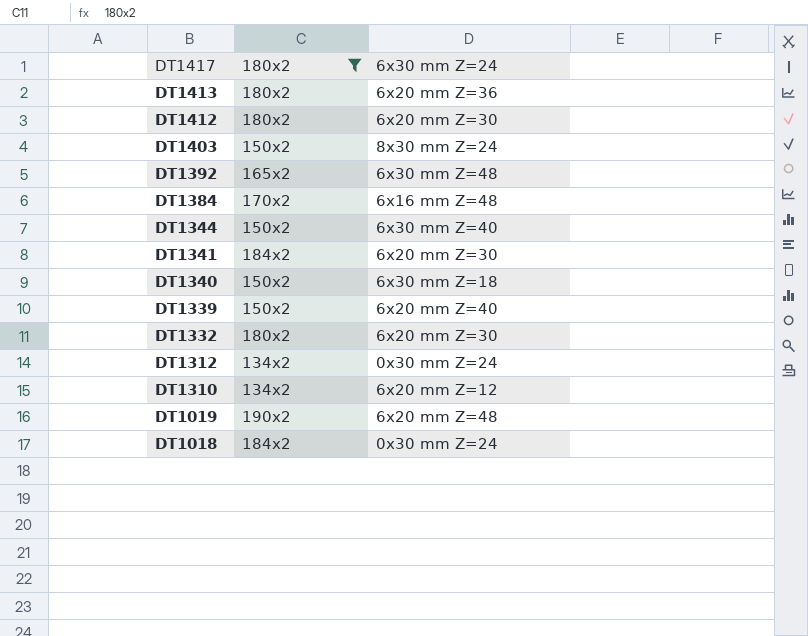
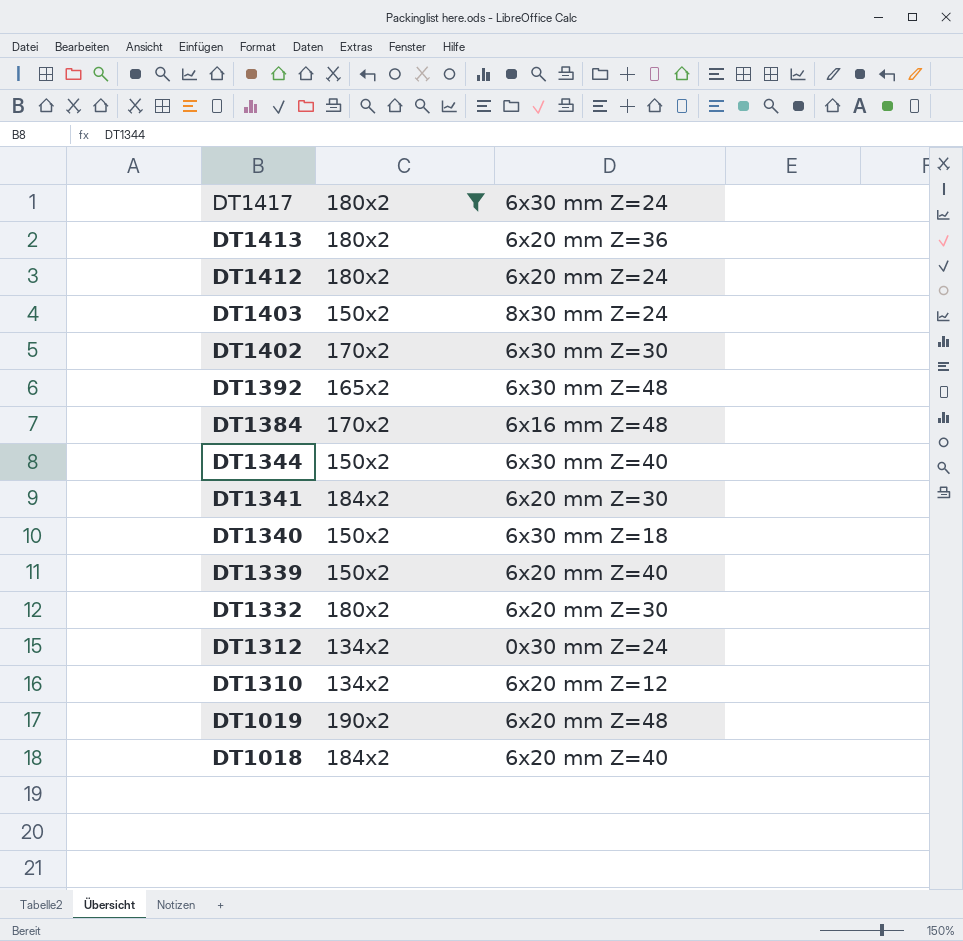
DT1412 | 6x30 mm Z=24: 6x20 mm Z=30 -> 6x20 mm Z=24
row DT1402: none -> 170x2 | 6x30 mm Z=30
DT1018 | 6x30 mm Z=24: 0x30 mm Z=24 -> 6x20 mm Z=40

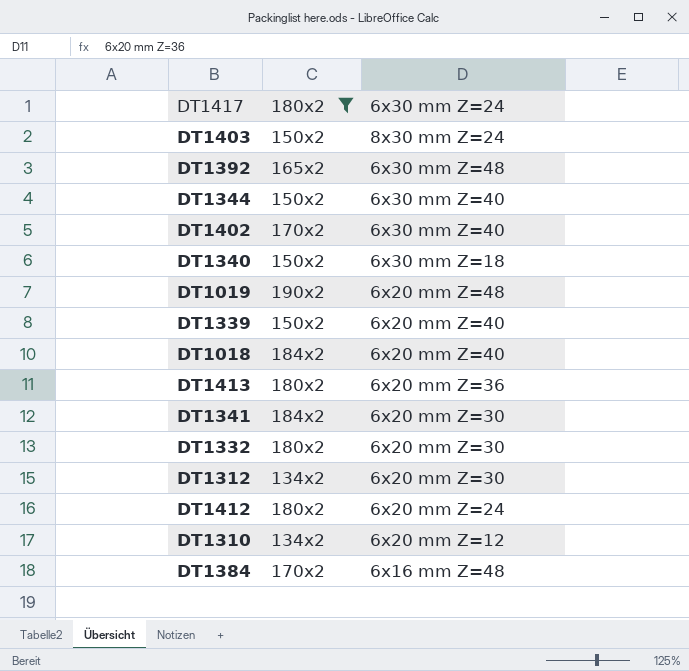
row order: DT1417 descending -> 6x30 mm Z=24 descending
DT1402 | 6x30 mm Z=24: 6x30 mm Z=30 -> 6x30 mm Z=40
DT1312 | 6x30 mm Z=24: 0x30 mm Z=24 -> 6x20 mm Z=30

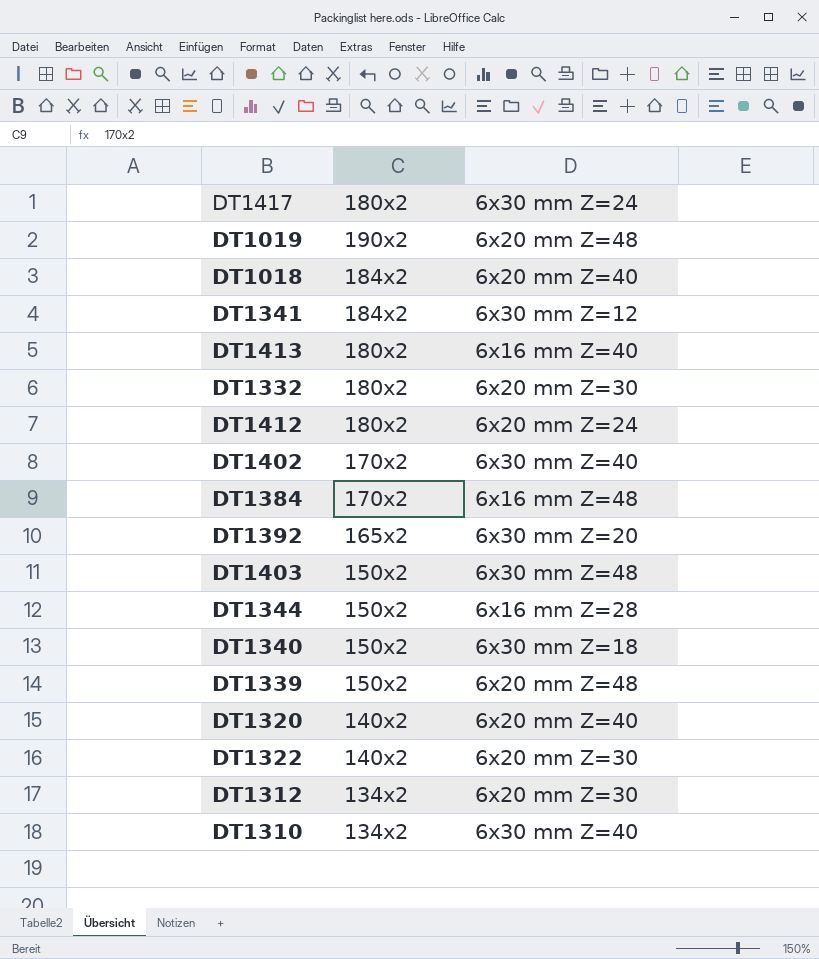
filter: 180x2 != 140x2 -> none
row order: 6x30 mm Z=24 descending -> 180x2 descending
DT1341 | 6x30 mm Z=24: 6x20 mm Z=30 -> 6x30 mm Z=12
DT1413 | 6x30 mm Z=24: 6x20 mm Z=36 -> 6x16 mm Z=40
DT1392 | 6x30 mm Z=24: 6x30 mm Z=48 -> 6x30 mm Z=20
DT1403 | 6x30 mm Z=24: 8x30 mm Z=24 -> 6x30 mm Z=48
DT1344 | 6x30 mm Z=24: 6x30 mm Z=40 -> 6x16 mm Z=28
DT1339 | 6x30 mm Z=24: 6x20 mm Z=40 -> 6x20 mm Z=48
DT1310 | 6x30 mm Z=24: 6x20 mm Z=12 -> 6x30 mm Z=40

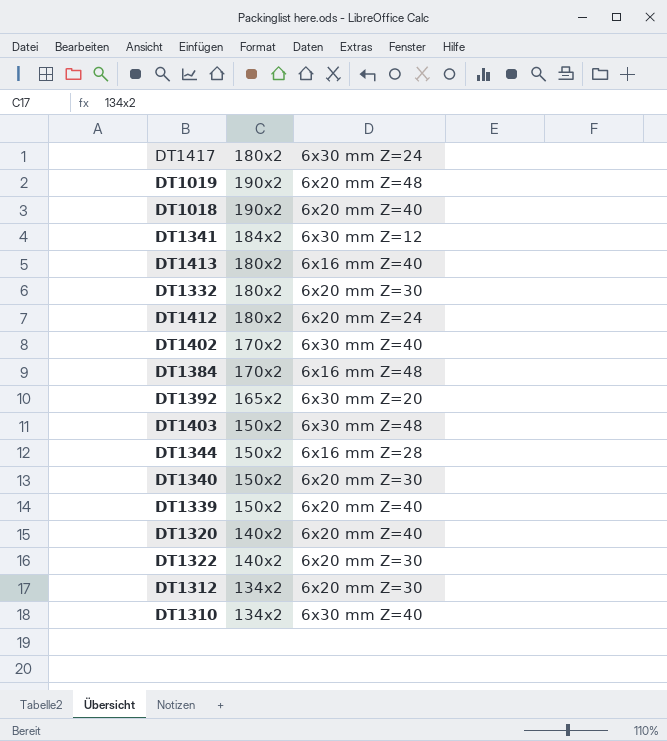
DT1018 | 180x2: 184x2 -> 190x2
DT1340 | 6x30 mm Z=24: 6x30 mm Z=18 -> 6x20 mm Z=30
DT1339 | 6x30 mm Z=24: 6x20 mm Z=48 -> 6x20 mm Z=40

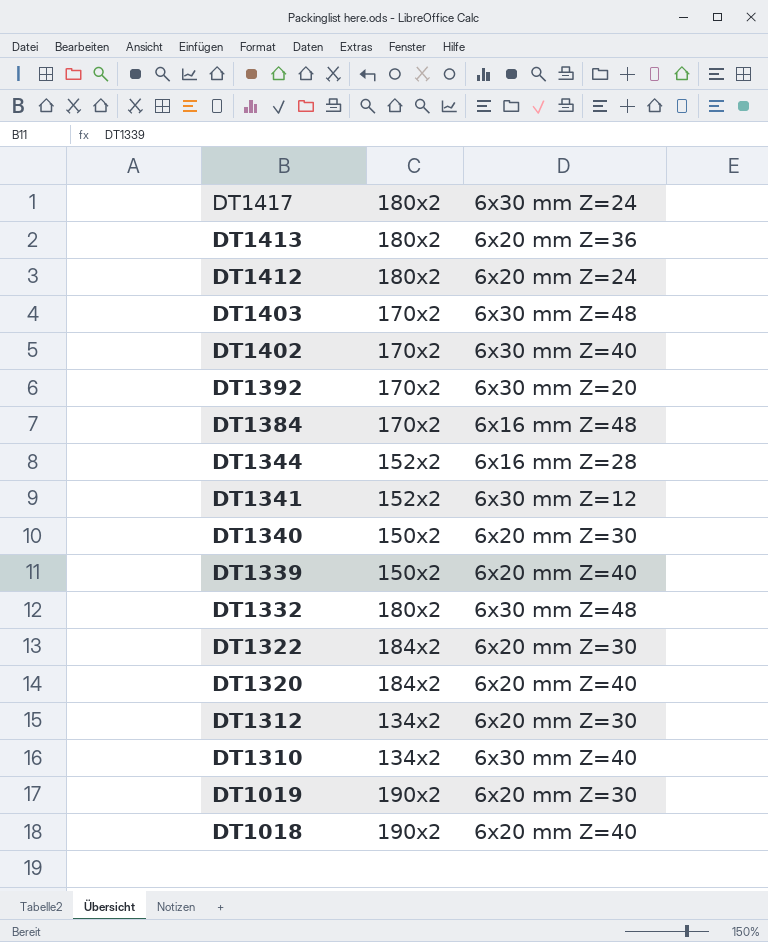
row order: 180x2 descending -> DT1417 descending
DT1413 | 6x30 mm Z=24: 6x16 mm Z=40 -> 6x20 mm Z=36
DT1403 | 180x2: 150x2 -> 170x2
DT1392 | 180x2: 165x2 -> 170x2
DT1344 | 180x2: 150x2 -> 152x2
DT1341 | 180x2: 184x2 -> 152x2
DT1332 | 6x30 mm Z=24: 6x20 mm Z=30 -> 6x30 mm Z=48
DT1322 | 180x2: 140x2 -> 184x2
DT1320 | 180x2: 140x2 -> 184x2
DT1019 | 6x30 mm Z=24: 6x20 mm Z=48 -> 6x20 mm Z=30

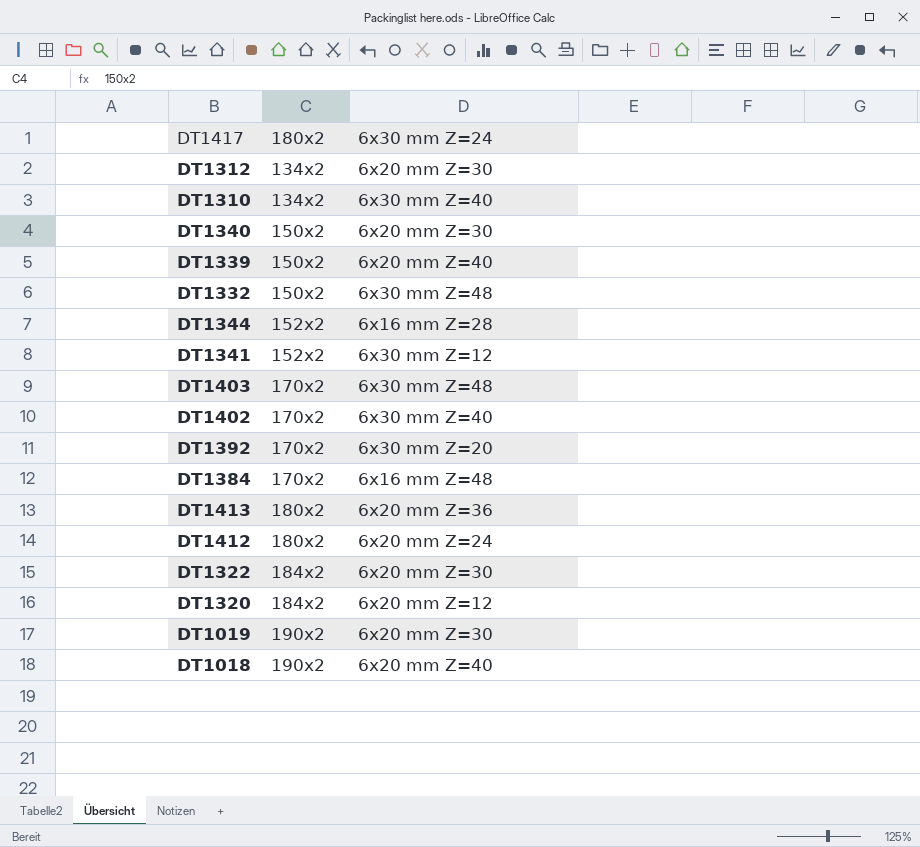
row order: DT1417 descending -> 180x2 ascending
DT1332 | 180x2: 180x2 -> 150x2
DT1320 | 6x30 mm Z=24: 6x20 mm Z=40 -> 6x20 mm Z=12

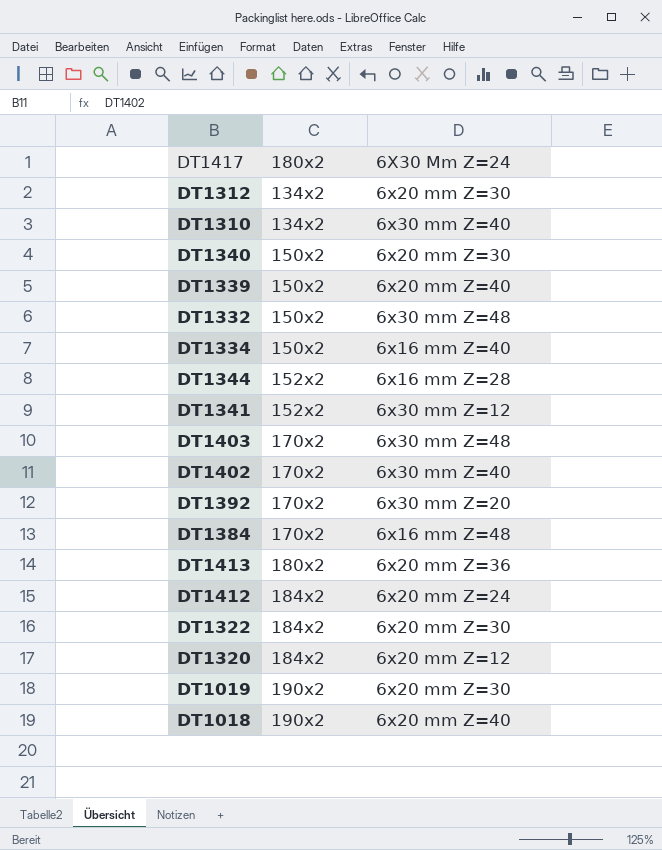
column name: 6x30 mm Z=24 -> 6X30 Mm Z=24
row DT1334: none -> 150x2 | 6x16 mm Z=40
DT1412 | 180x2: 180x2 -> 184x2

